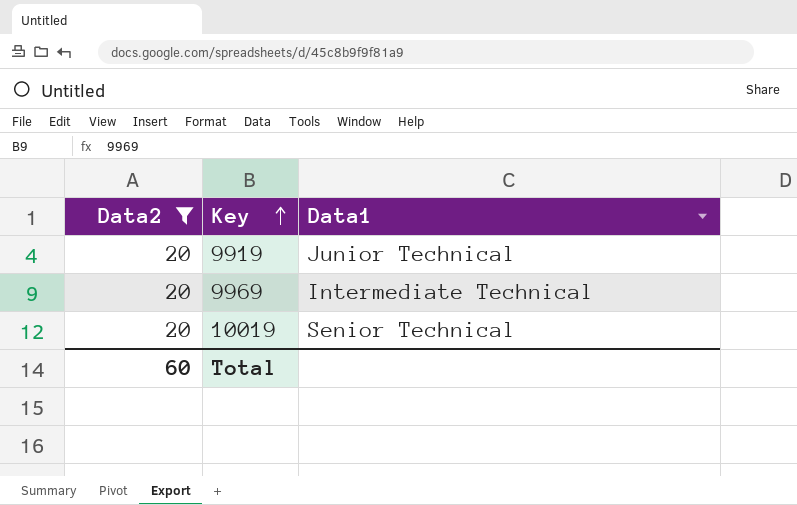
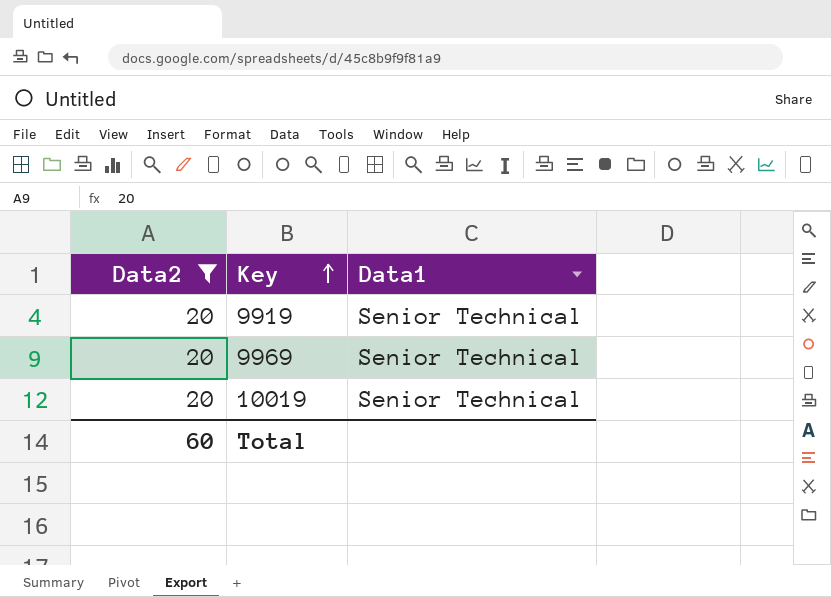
9919 | Data1: Junior Technical -> Senior Technical
9969 | Data1: Intermediate Technical -> Senior Technical

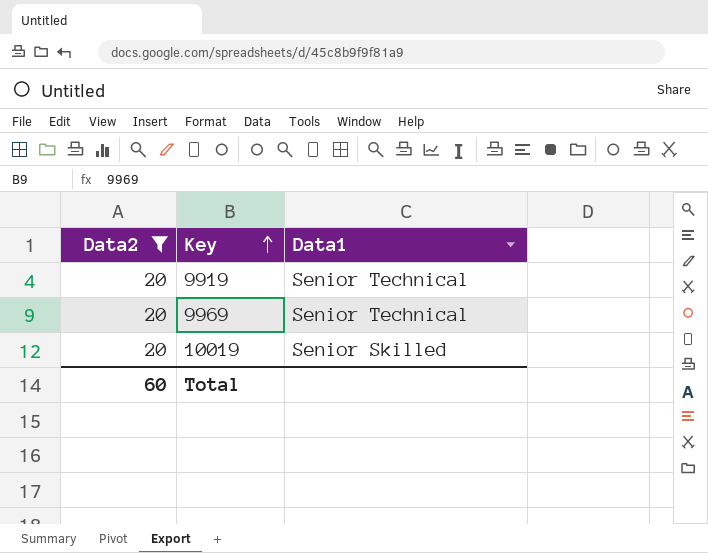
10019 | Data1: Senior Technical -> Senior Skilled

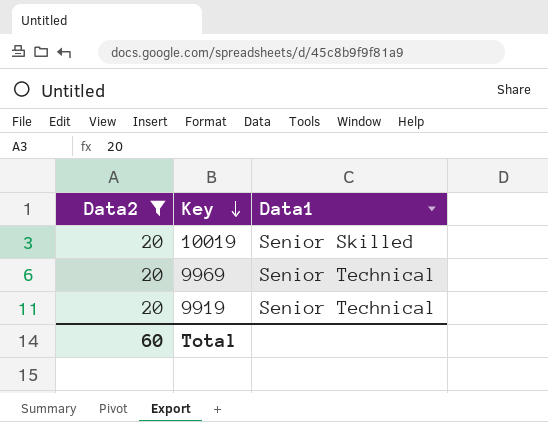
row order: Key ascending -> Key descending

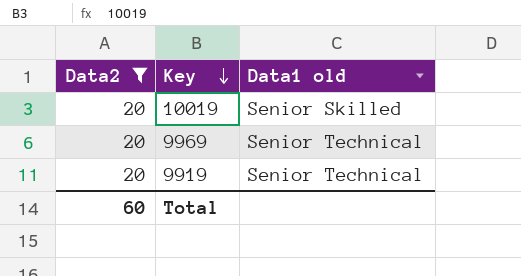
column name: Data1 -> Data1 old

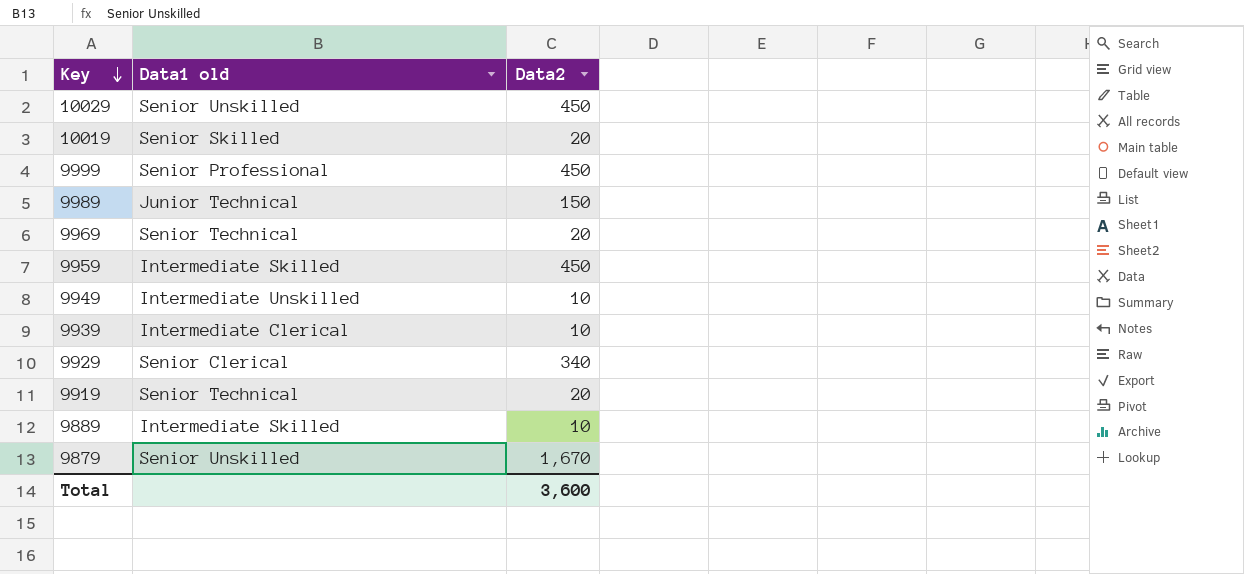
filter: Data2 = 20 -> none
column Data2 | position: 1 -> 3
Total | Data2: 60 -> 3,600

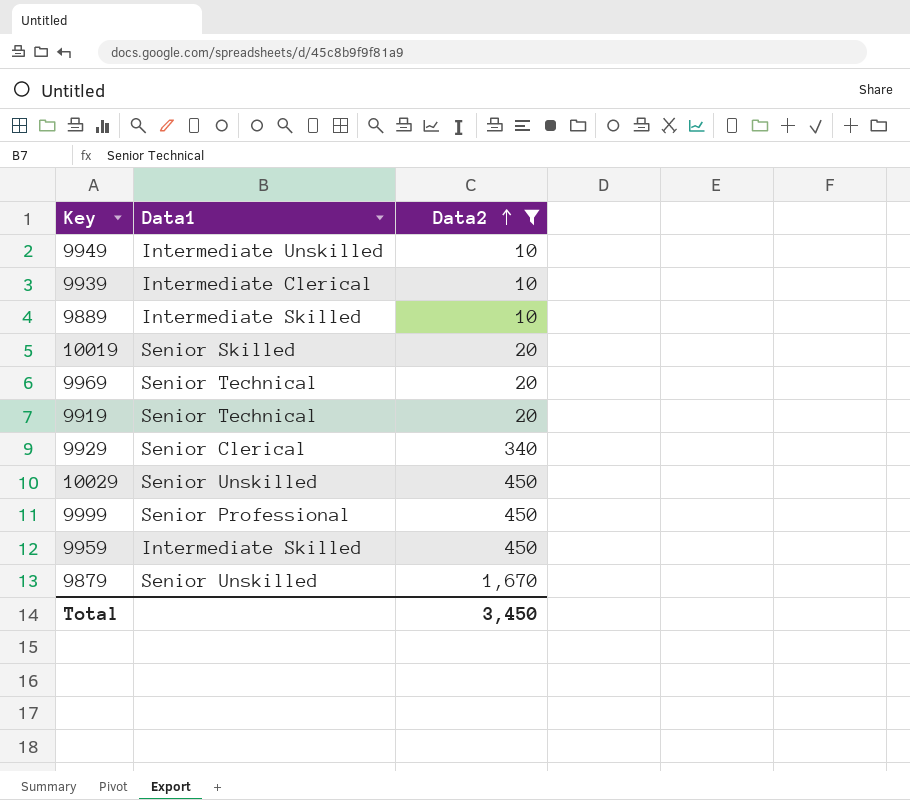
filter: none -> Data2 != 150
row order: Key descending -> Data2 ascending
column name: Data1 old -> Data1
Total | Data2: 3,600 -> 3,450

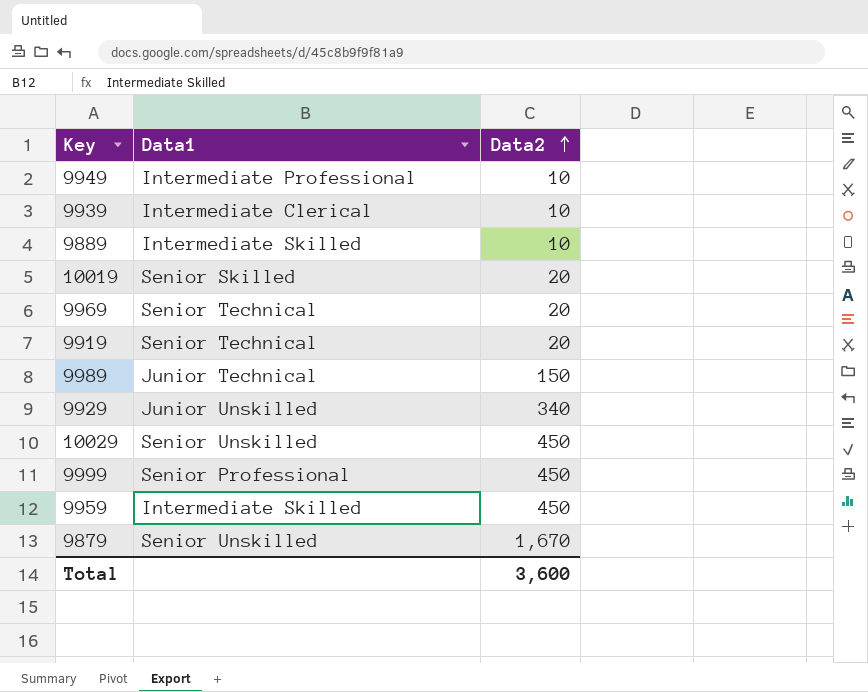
filter: Data2 != 150 -> none
9949 | Data1: Intermediate Unskilled -> Intermediate Professional
9929 | Data1: Senior Clerical -> Junior Unskilled
Total | Data2: 3,450 -> 3,600

